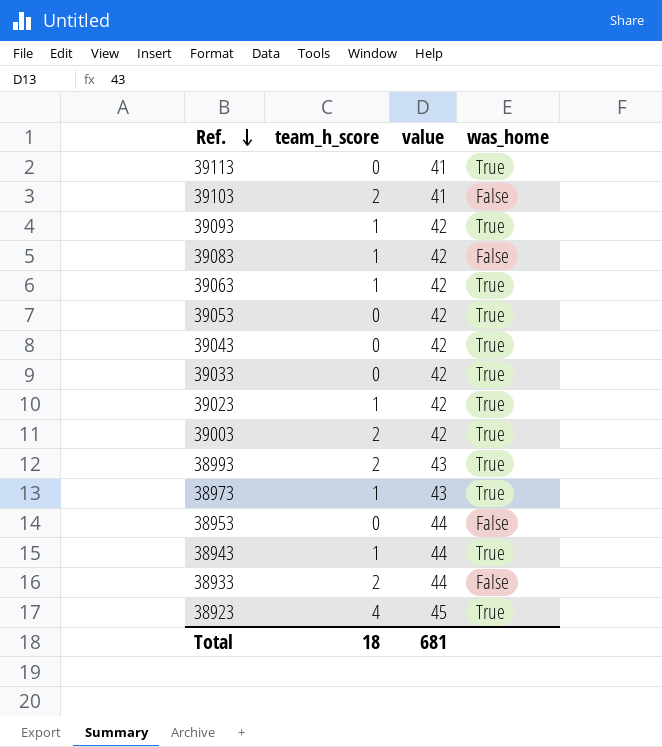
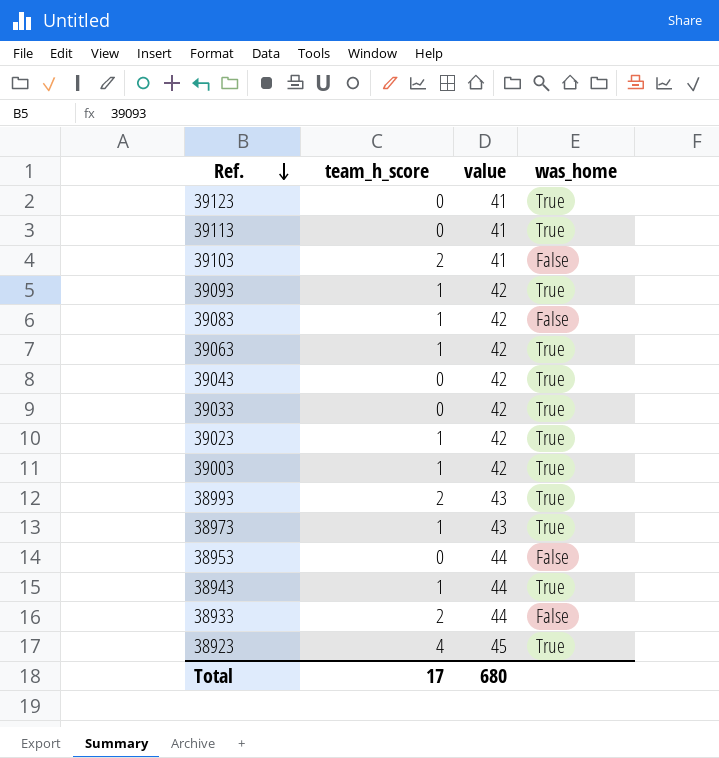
row 39053: 0 | 42 | True -> none
row 39123: none -> 0 | 41 | True
39003 | team_h_score: 2 -> 1
Total | team_h_score: 18 -> 17
Total | value: 681 -> 680

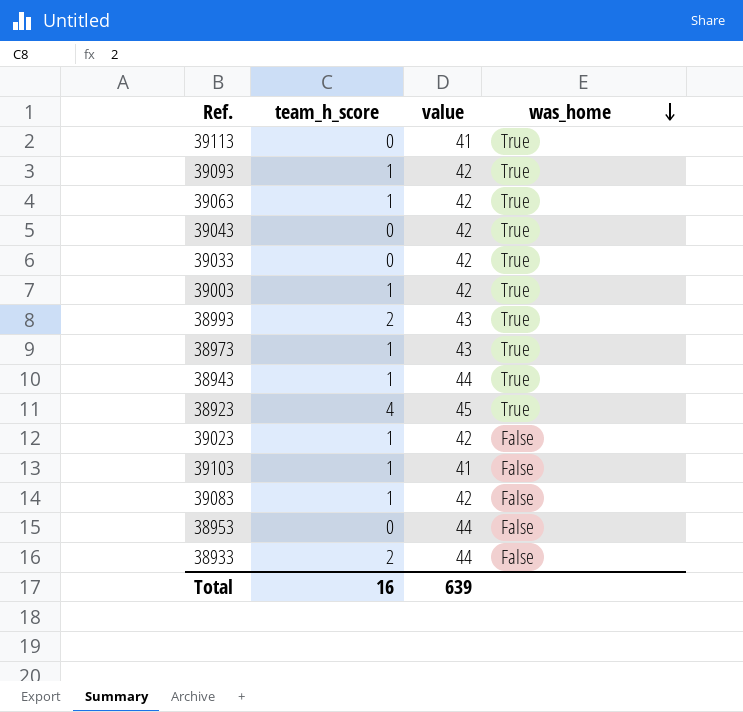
row order: Ref. descending -> was_home descending
row 39123: 0 | 41 | True -> none
39023 | was_home: True -> False
39103 | team_h_score: 2 -> 1
Total | team_h_score: 17 -> 16
Total | value: 680 -> 639

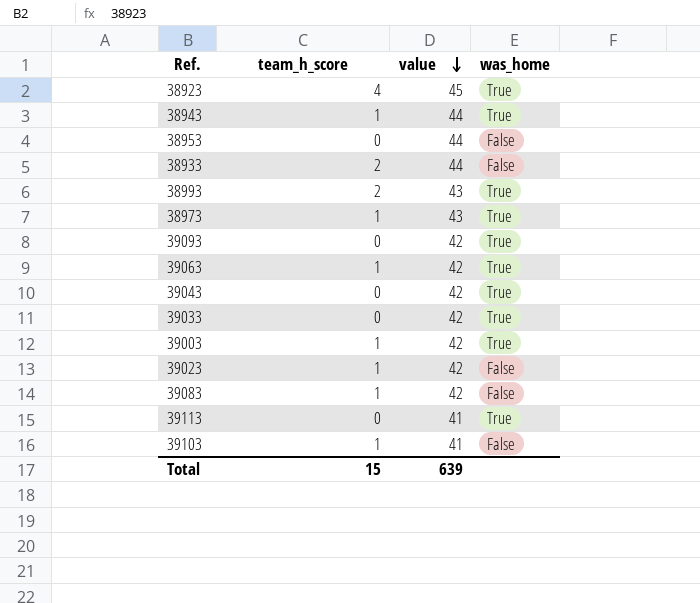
row order: was_home descending -> value descending
39093 | team_h_score: 1 -> 0
Total | team_h_score: 16 -> 15

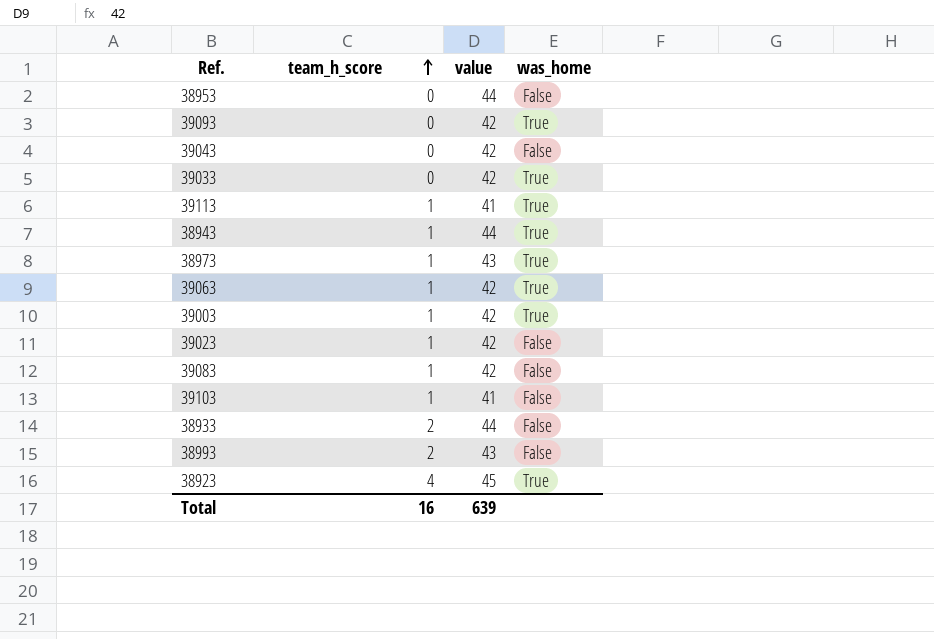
row order: value descending -> team_h_score ascending
39043 | was_home: True -> False
39113 | team_h_score: 0 -> 1
38993 | was_home: True -> False
Total | team_h_score: 15 -> 16

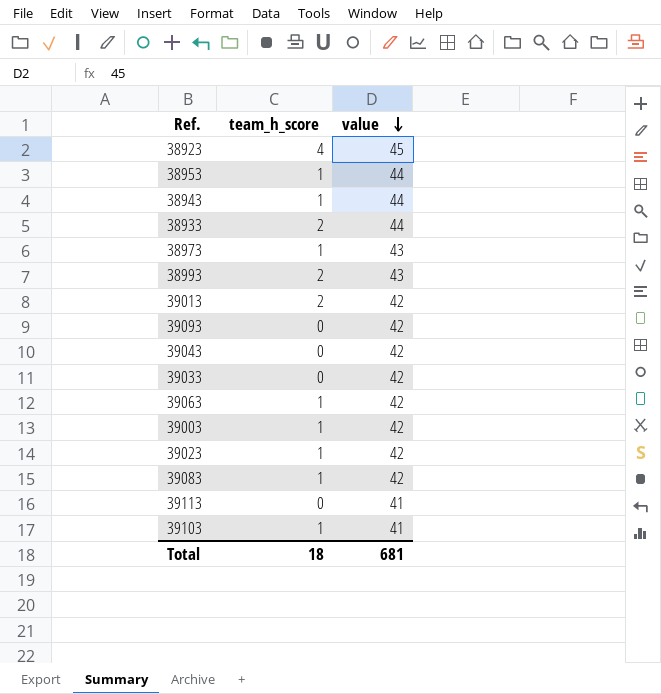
row order: team_h_score ascending -> value descending
column was_home | position: 4 -> none
38953 | team_h_score: 0 -> 1
row 39013: none -> 2 | 42
39113 | team_h_score: 1 -> 0
Total | team_h_score: 16 -> 18
Total | value: 639 -> 681

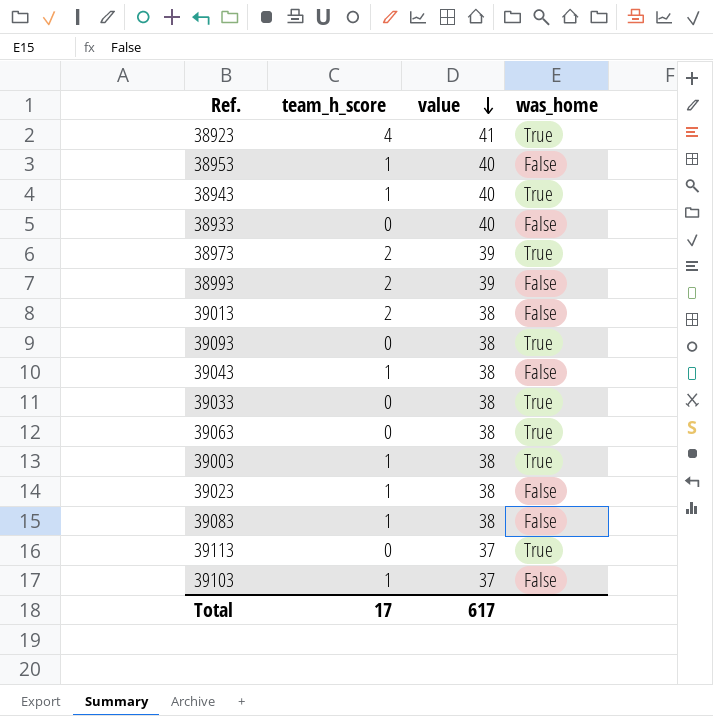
column was_home | position: none -> 4
38923 | value: 45 -> 41
38953 | value: 44 -> 40
38943 | value: 44 -> 40
38933 | team_h_score: 2 -> 0
38933 | value: 44 -> 40
38973 | team_h_score: 1 -> 2
38973 | value: 43 -> 39
38993 | value: 43 -> 39
39013 | value: 42 -> 38
39093 | value: 42 -> 38
39043 | team_h_score: 0 -> 1
39043 | value: 42 -> 38
39033 | value: 42 -> 38
39063 | team_h_score: 1 -> 0
39063 | value: 42 -> 38
39003 | value: 42 -> 38
39023 | value: 42 -> 38
39083 | value: 42 -> 38
39113 | value: 41 -> 37
39103 | value: 41 -> 37
Total | team_h_score: 18 -> 17
Total | value: 681 -> 617

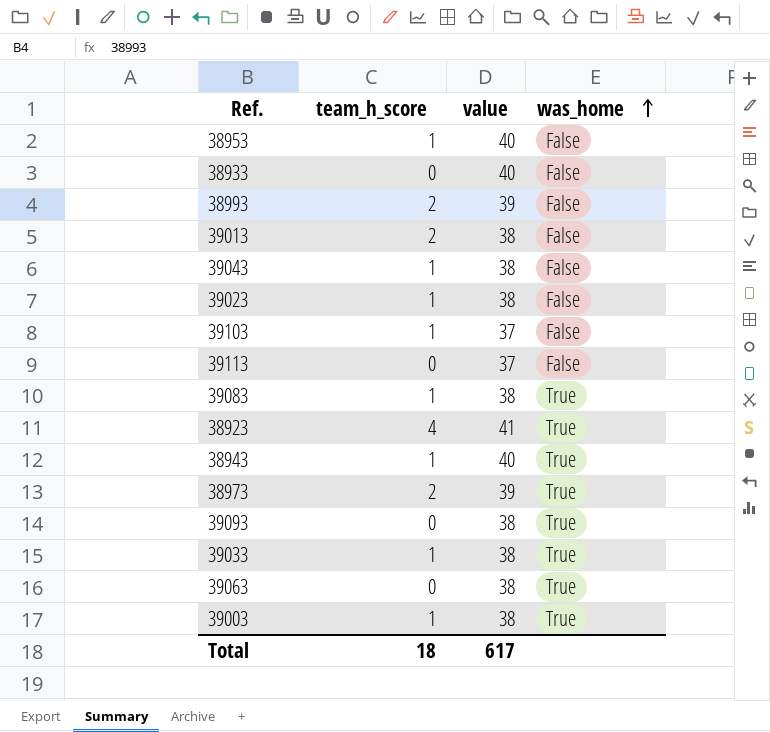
row order: value descending -> was_home ascending
39113 | was_home: True -> False
39083 | was_home: False -> True
39033 | team_h_score: 0 -> 1
Total | team_h_score: 17 -> 18

